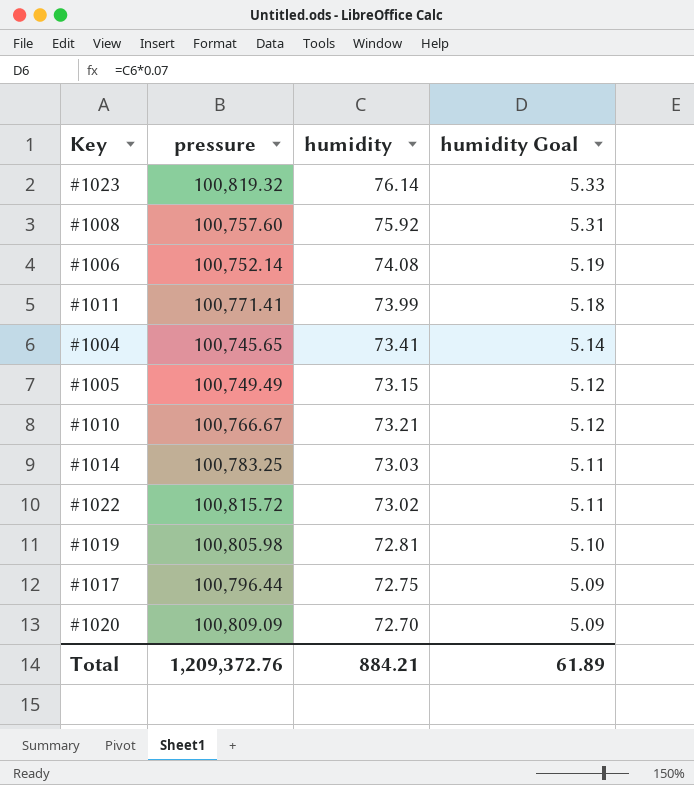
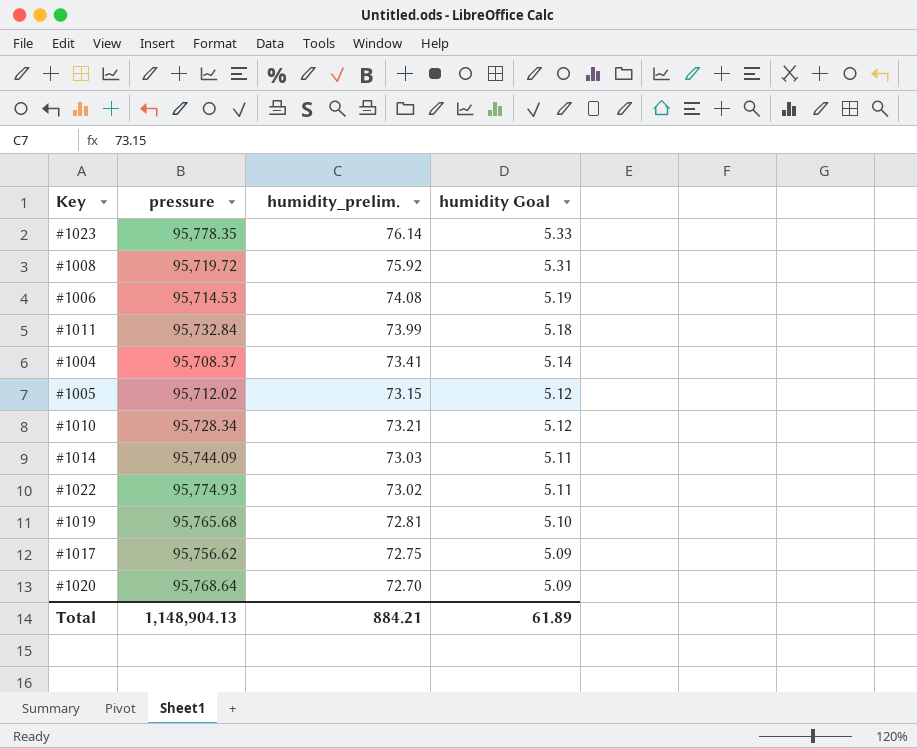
column name: humidity -> humidity_prelim.
#1023 | pressure: 100,819.32 -> 95,778.35
#1008 | pressure: 100,757.60 -> 95,719.72
#1006 | pressure: 100,752.14 -> 95,714.53
#1011 | pressure: 100,771.41 -> 95,732.84
#1004 | pressure: 100,745.65 -> 95,708.37
#1005 | pressure: 100,749.49 -> 95,712.02
#1010 | pressure: 100,766.67 -> 95,728.34
#1014 | pressure: 100,783.25 -> 95,744.09
#1022 | pressure: 100,815.72 -> 95,774.93
#1019 | pressure: 100,805.98 -> 95,765.68
#1017 | pressure: 100,796.44 -> 95,756.62
#1020 | pressure: 100,809.09 -> 95,768.64
Total | pressure: 1,209,372.76 -> 1,148,904.13

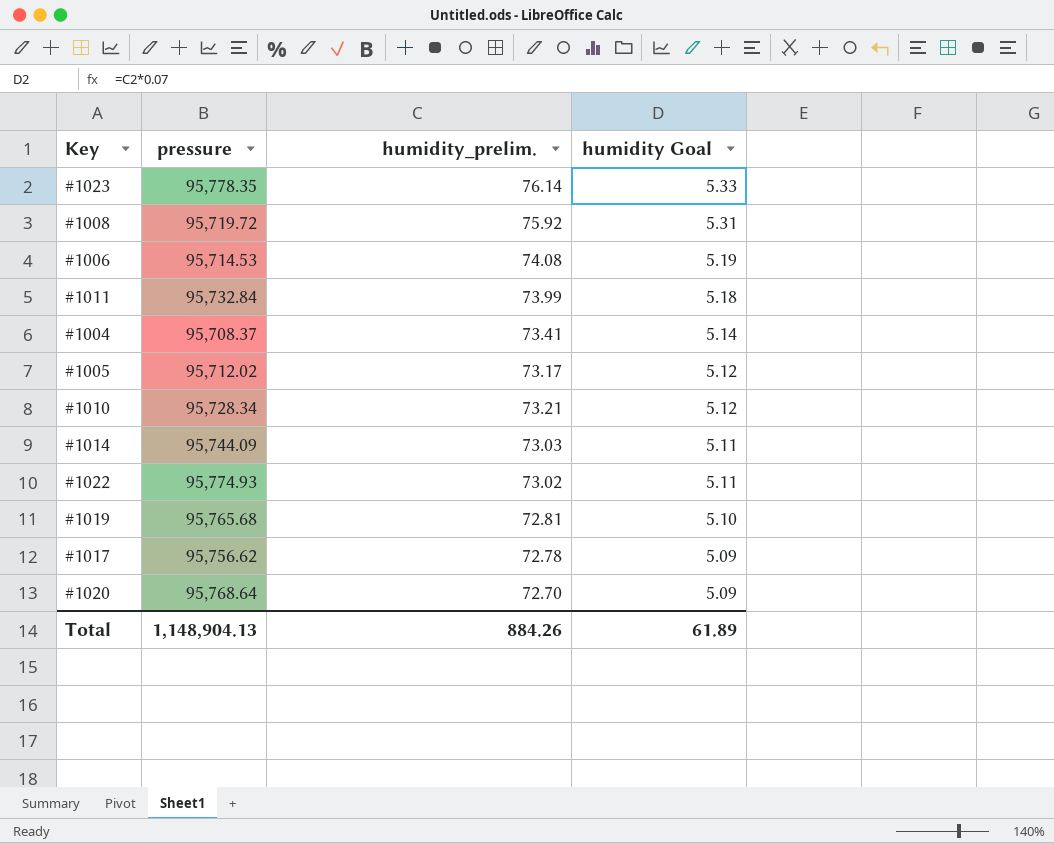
#1005 | humidity_prelim.: 73.15 -> 73.17
#1017 | humidity_prelim.: 72.75 -> 72.78
Total | humidity_prelim.: 884.21 -> 884.26

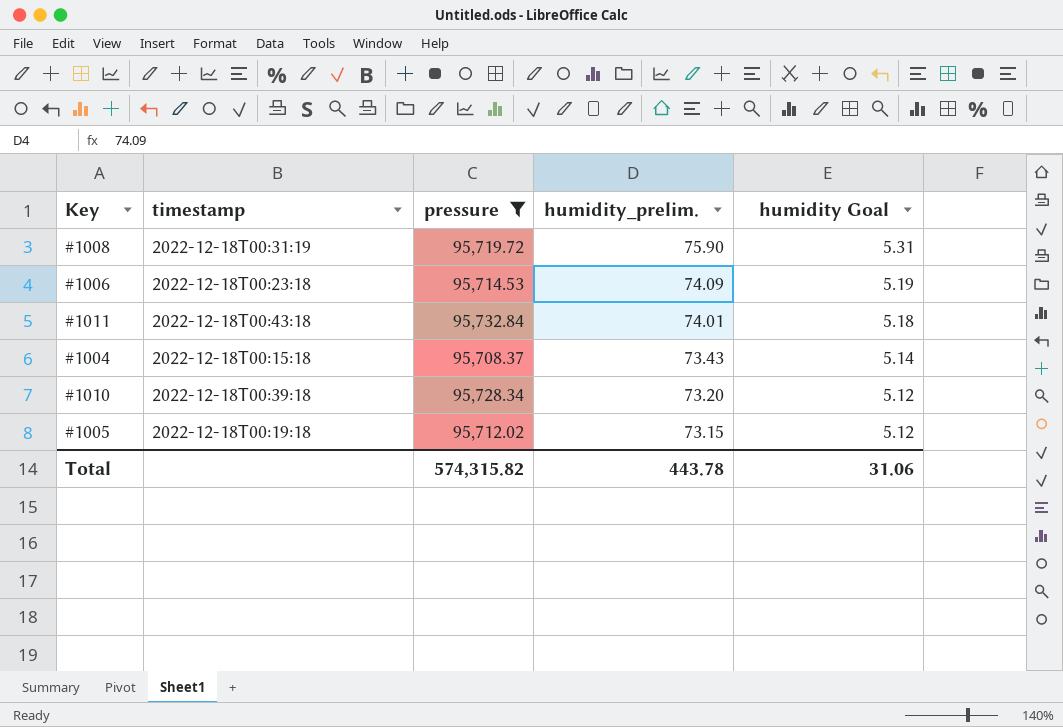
filter: none -> pressure <= 95,732.84
row order: humidity Goal descending -> humidity_prelim. descending
column timestamp | position: none -> 2
#1008 | humidity_prelim.: 75.92 -> 75.90
#1006 | humidity_prelim.: 74.08 -> 74.09
#1011 | humidity_prelim.: 73.99 -> 74.01
#1004 | humidity_prelim.: 73.41 -> 73.43
#1010 | humidity_prelim.: 73.21 -> 73.20
#1005 | humidity_prelim.: 73.17 -> 73.15
Total | pressure: 1,148,904.13 -> 574,315.82
Total | humidity_prelim.: 884.26 -> 443.78
Total | humidity Goal: 61.89 -> 31.06

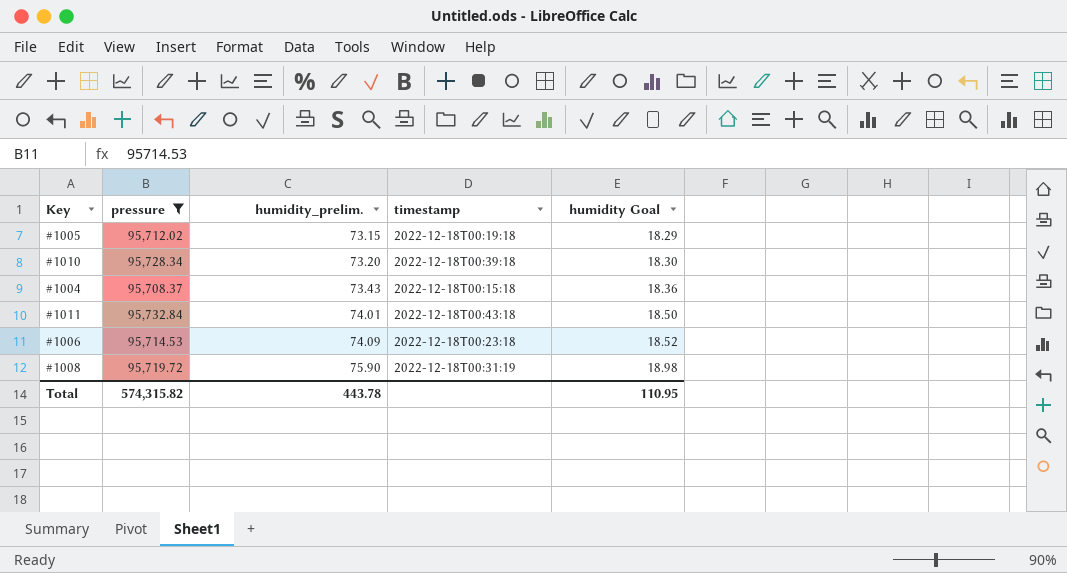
row order: humidity_prelim. descending -> humidity_prelim. ascending
column timestamp | position: 2 -> 4
column humidity Goal | formula: [humidity_prelim.] * 0.07 -> [humidity_prelim.] * 0.25
Total | humidity Goal: 31.06 -> 110.95

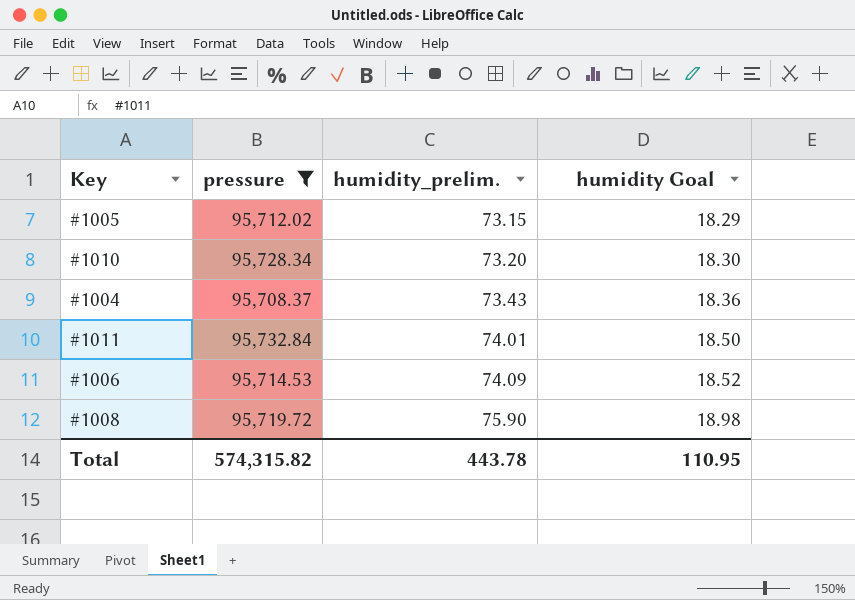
column timestamp | position: 4 -> none

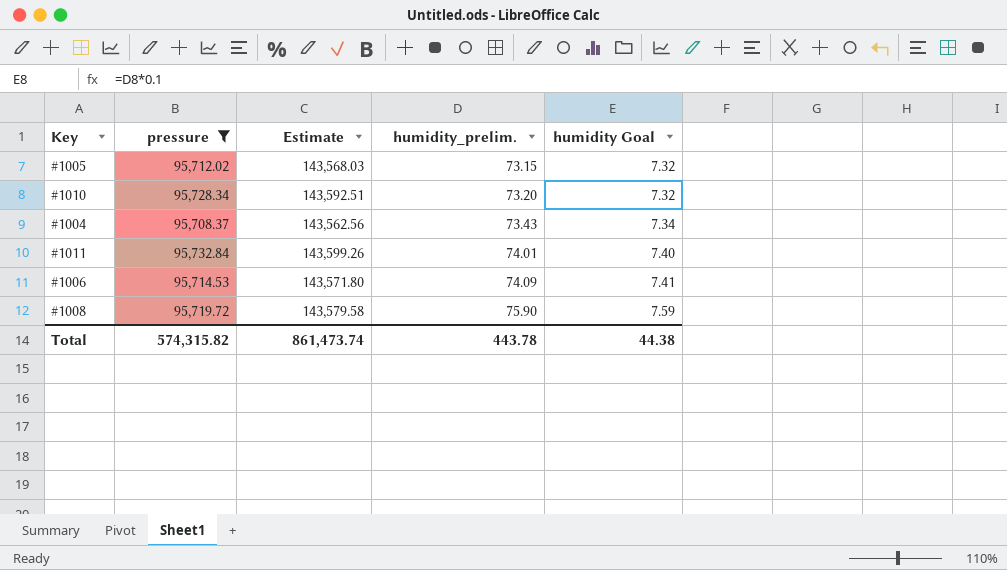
column Estimate | formula: none -> [pressure] * 1.5
column humidity Goal | formula: [humidity_prelim.] * 0.25 -> [humidity_prelim.] * 0.1
Total | humidity Goal: 110.95 -> 44.38

